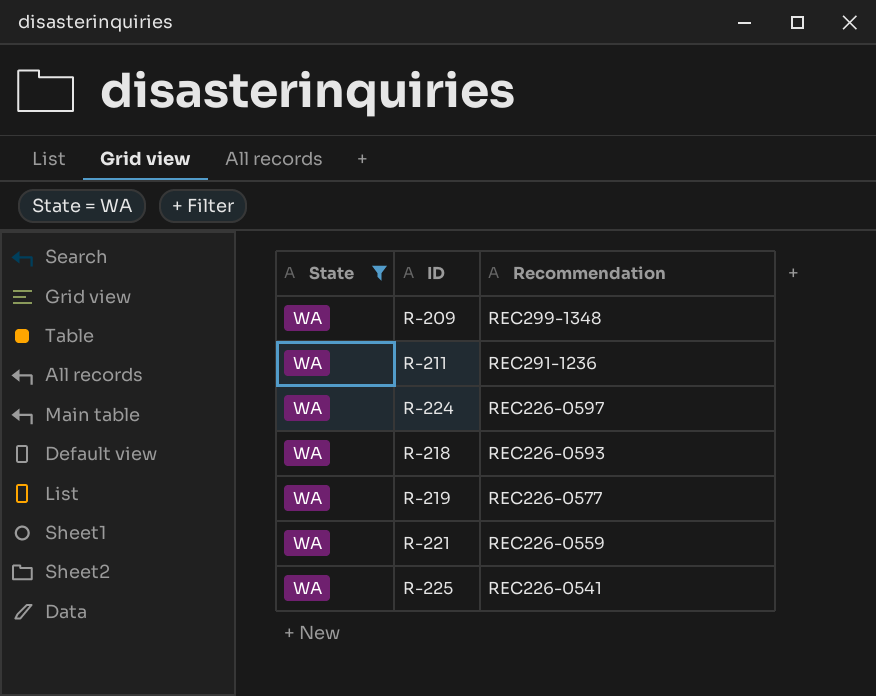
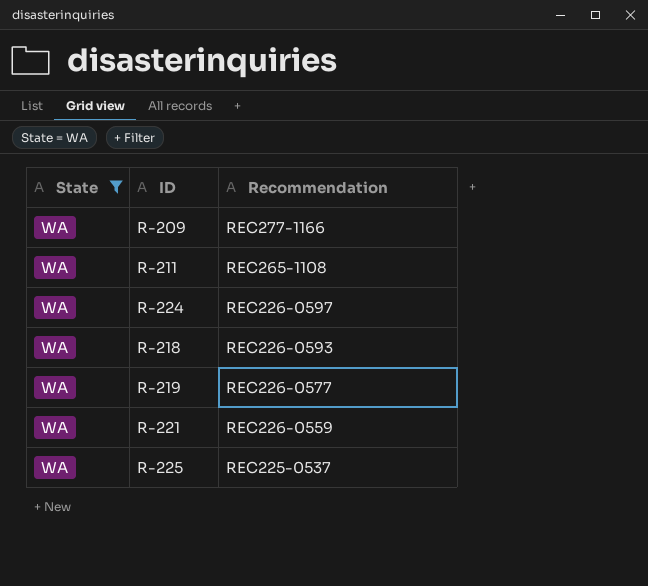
R-209 | Recommendation: REC299-1348 -> REC277-1166
R-211 | Recommendation: REC291-1236 -> REC265-1108
R-225 | Recommendation: REC226-0541 -> REC225-0537

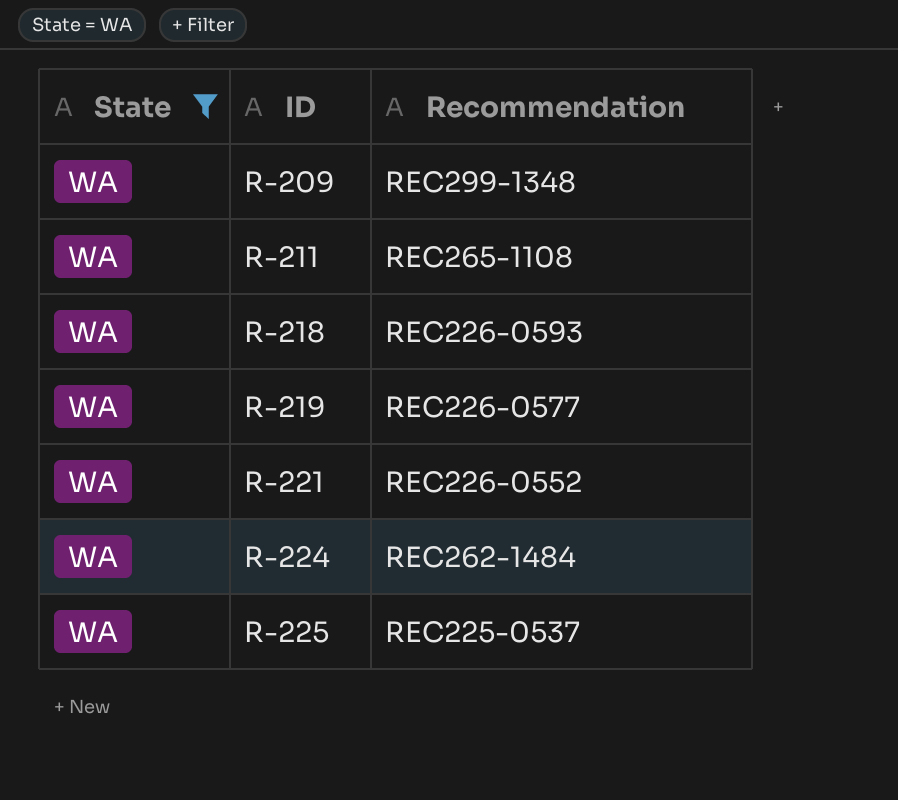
row order: Recommendation descending -> ID ascending
R-209 | Recommendation: REC277-1166 -> REC299-1348
R-221 | Recommendation: REC226-0559 -> REC226-0552
R-224 | Recommendation: REC226-0597 -> REC262-1484

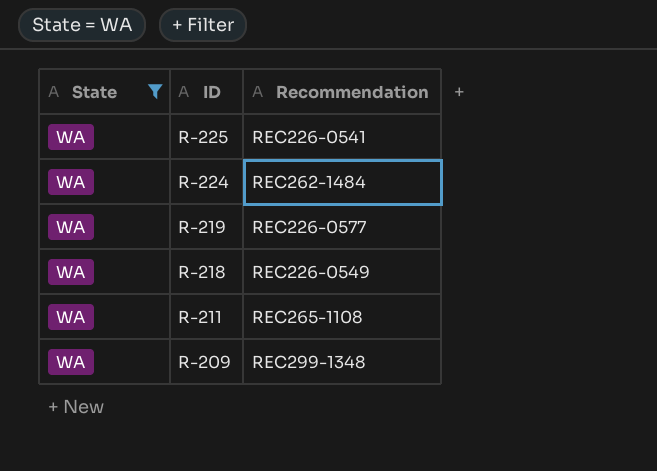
row order: ID ascending -> ID descending
row R-221: WA | REC226-0552 -> none
R-225 | Recommendation: REC225-0537 -> REC226-0541
R-218 | Recommendation: REC226-0593 -> REC226-0549

